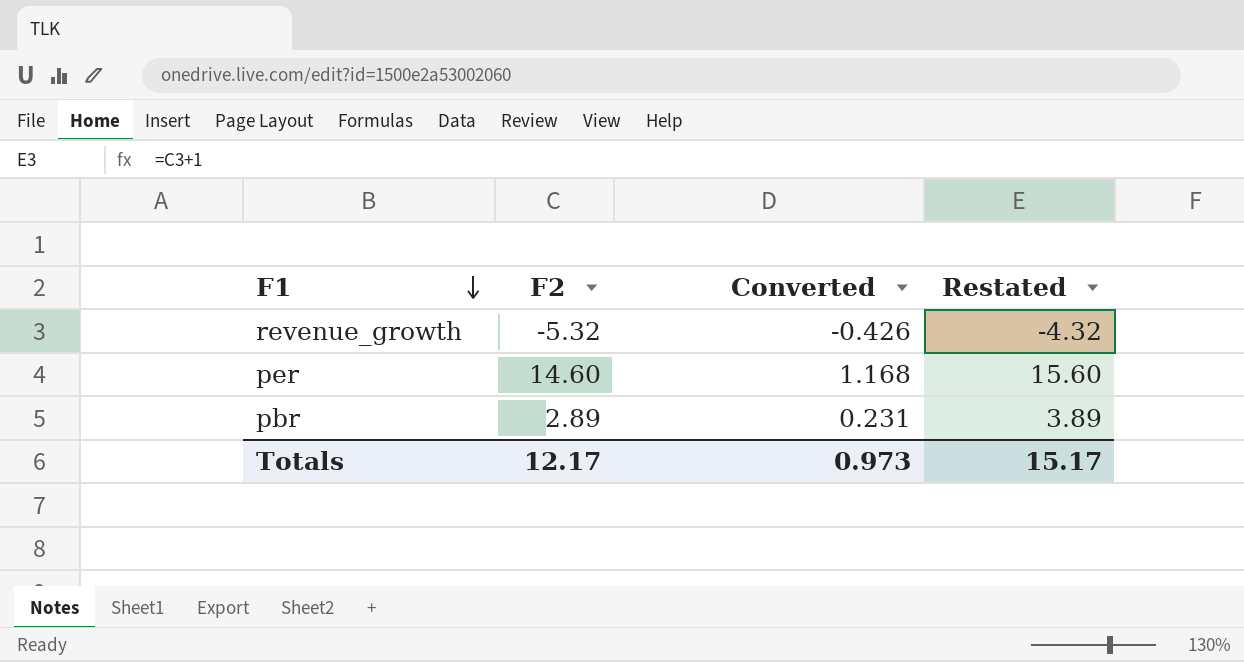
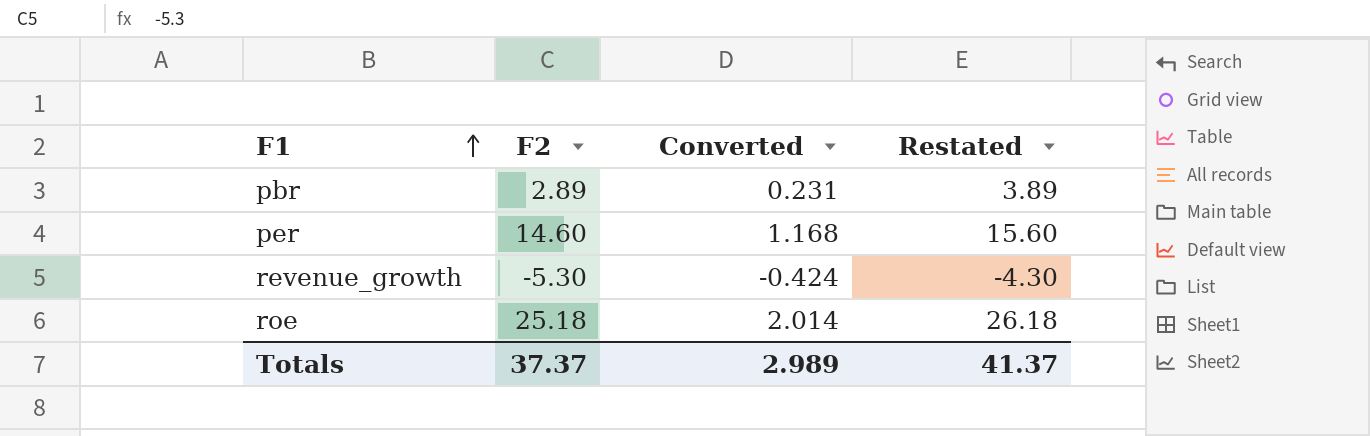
row order: F1 descending -> F1 ascending
revenue_growth | F2: -5.32 -> -5.30
revenue_growth | Converted: -0.426 -> -0.424
revenue_growth | Restated: -4.32 -> -4.30
row roe: none -> 25.18 | 2.014 | 26.18
Totals | F2: 12.17 -> 37.37
Totals | Converted: 0.973 -> 2.989
Totals | Restated: 15.17 -> 41.37

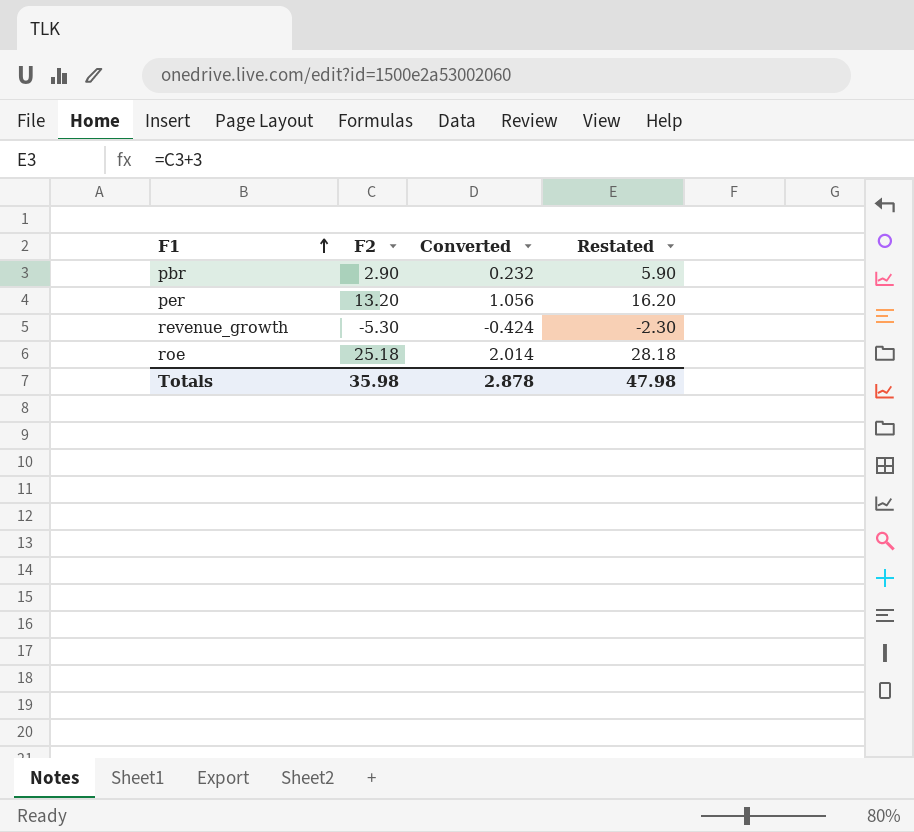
column Restated | formula: [F2] + 1 -> [F2] + 3
pbr | F2: 2.89 -> 2.90
pbr | Converted: 0.231 -> 0.232
per | F2: 14.60 -> 13.20
per | Converted: 1.168 -> 1.056
Totals | F2: 37.37 -> 35.98
Totals | Converted: 2.989 -> 2.878
Totals | Restated: 41.37 -> 47.98

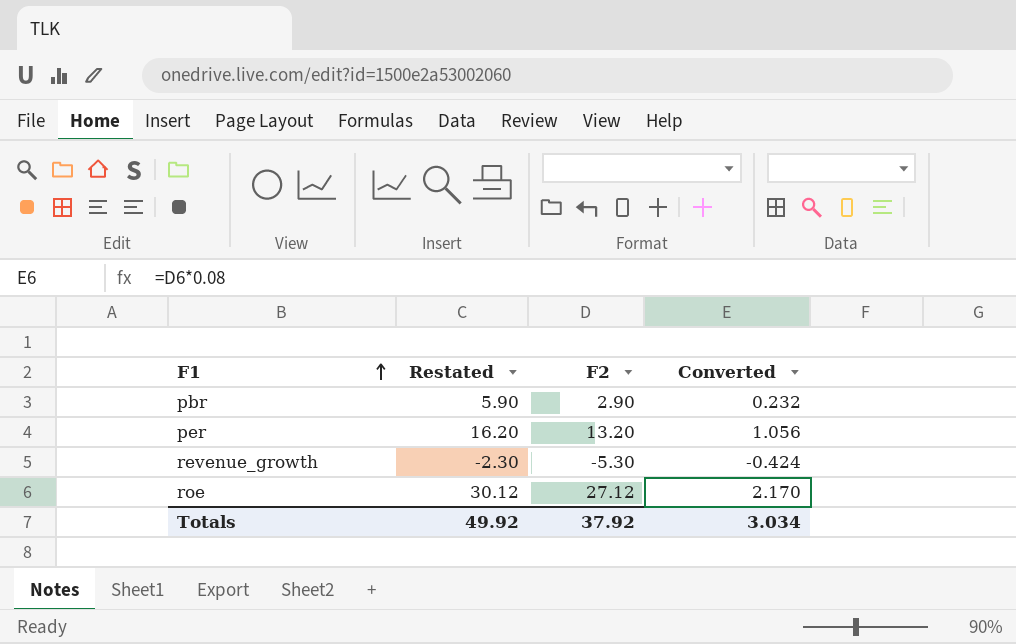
column Restated | position: 4 -> 2
roe | Restated: 28.18 -> 30.12
roe | F2: 25.18 -> 27.12
roe | Converted: 2.014 -> 2.170
Totals | Restated: 47.98 -> 49.92
Totals | F2: 35.98 -> 37.92
Totals | Converted: 2.878 -> 3.034

